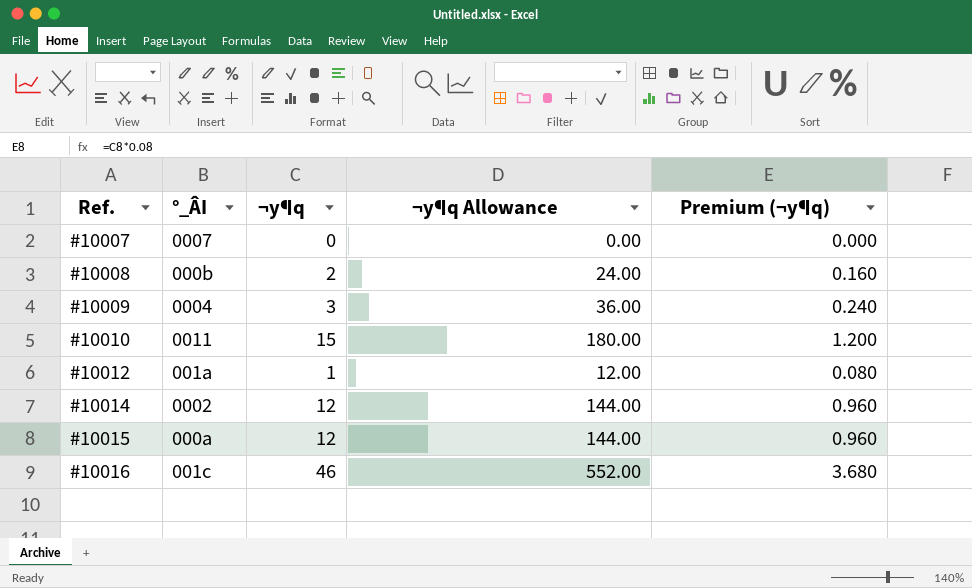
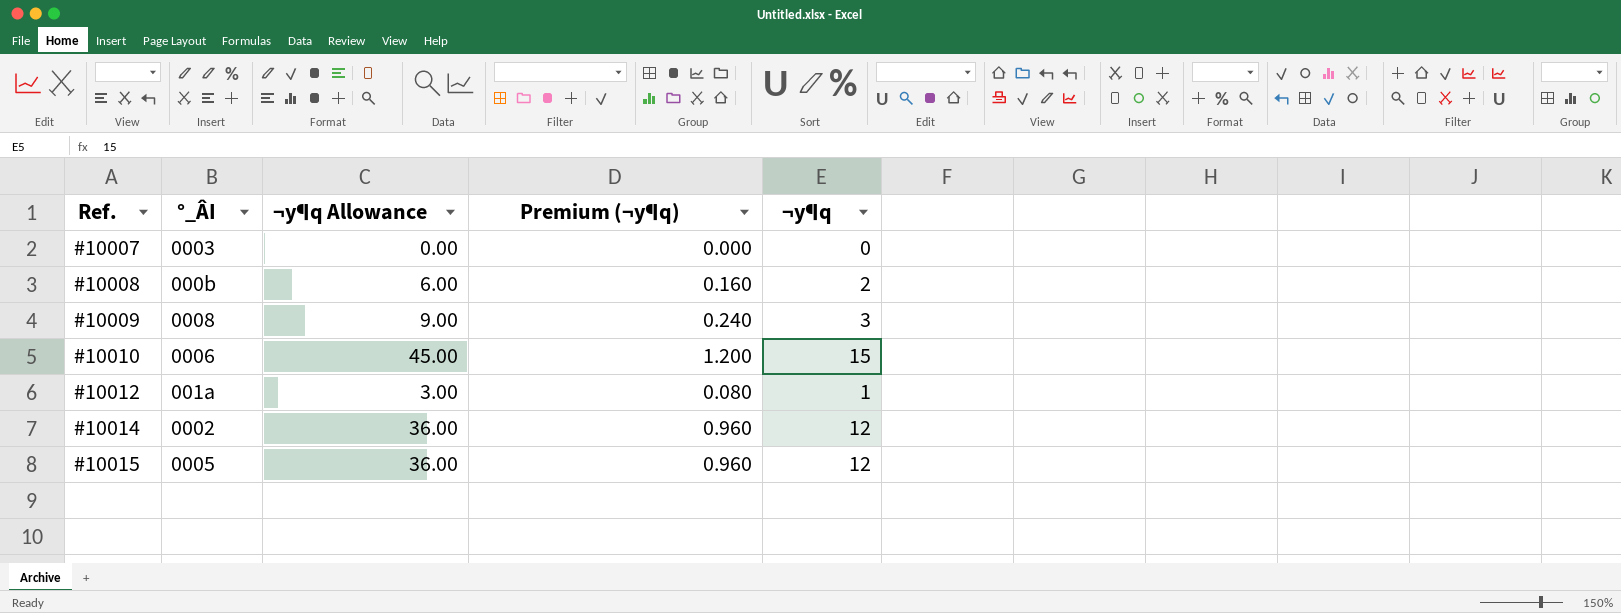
column ¬y¶q Allowance | formula: [¬y¶q] * 12 -> [¬y¶q] * 3
column ¬y¶q | position: 3 -> 5
row #10016: 001c | 46 | 552.00 | 3.680 -> none
#10007 | °_ÂI: 0007 -> 0003
#10009 | °_ÂI: 0004 -> 0008
#10010 | °_ÂI: 0011 -> 0006
#10015 | °_ÂI: 000a -> 0005

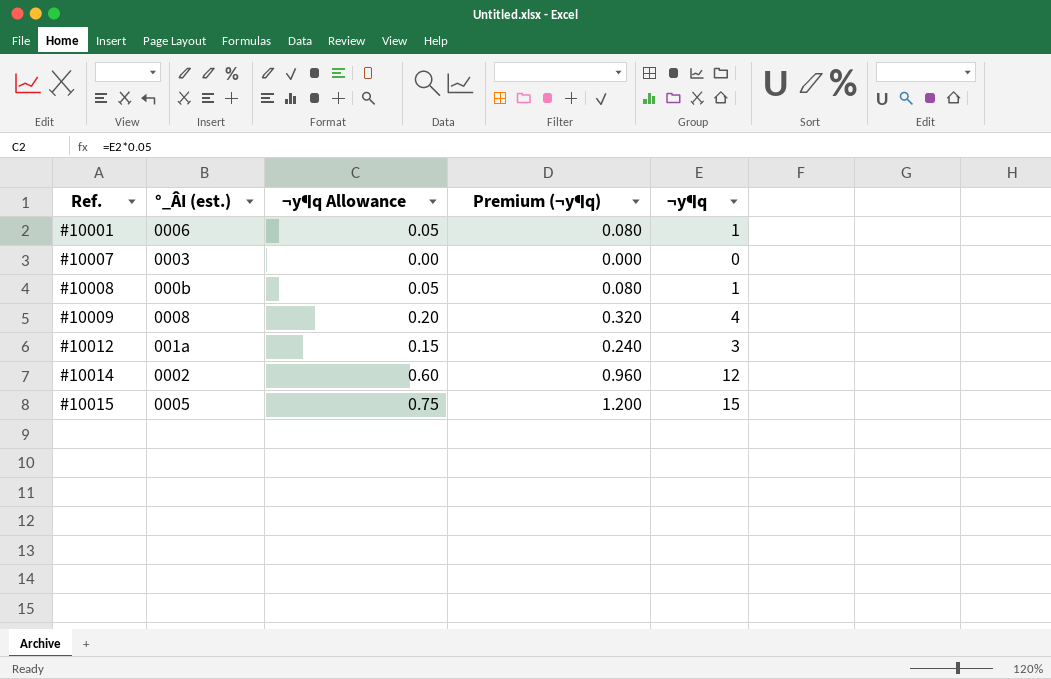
column name: °_ÂI -> °_ÂI (est.)
column ¬y¶q Allowance | formula: [¬y¶q] * 3 -> [¬y¶q] * 0.05
row #10010: 0006 | 45.00 | 1.200 | 15 -> none
row #10001: none -> 0006 | 0.05 | 0.080 | 1
#10008 | Premium (¬y¶q): 0.160 -> 0.080
#10008 | ¬y¶q: 2 -> 1
#10009 | Premium (¬y¶q): 0.240 -> 0.320
#10009 | ¬y¶q: 3 -> 4
#10012 | Premium (¬y¶q): 0.080 -> 0.240
#10012 | ¬y¶q: 1 -> 3
#10015 | Premium (¬y¶q): 0.960 -> 1.200
#10015 | ¬y¶q: 12 -> 15

